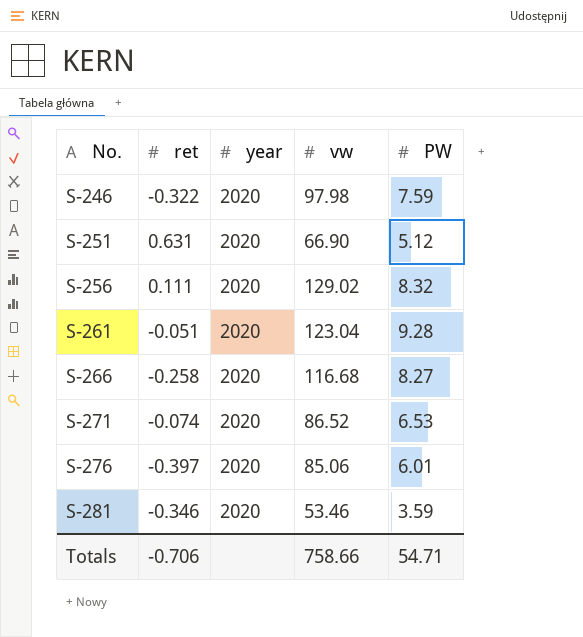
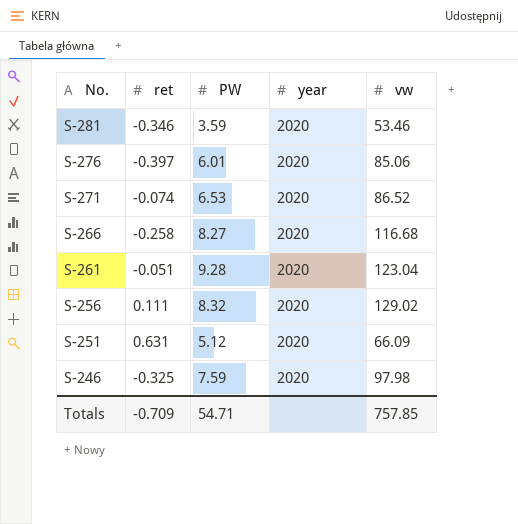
row order: No. ascending -> No. descending
column PW | position: 5 -> 3
S-251 | vw: 66.90 -> 66.09
S-246 | ret: -0.322 -> -0.325
Totals | ret: -0.706 -> -0.709
Totals | vw: 758.66 -> 757.85

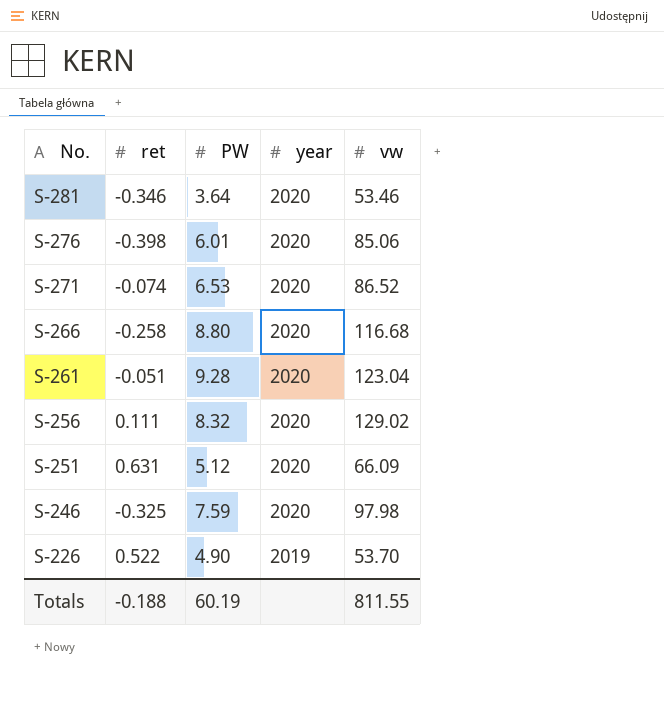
S-281 | PW: 3.59 -> 3.64
S-276 | ret: -0.397 -> -0.398
S-266 | PW: 8.27 -> 8.80
row S-226: none -> 0.522 | 4.90 | 2019 | 53.70
Totals | ret: -0.709 -> -0.188
Totals | PW: 54.71 -> 60.19
Totals | vw: 757.85 -> 811.55

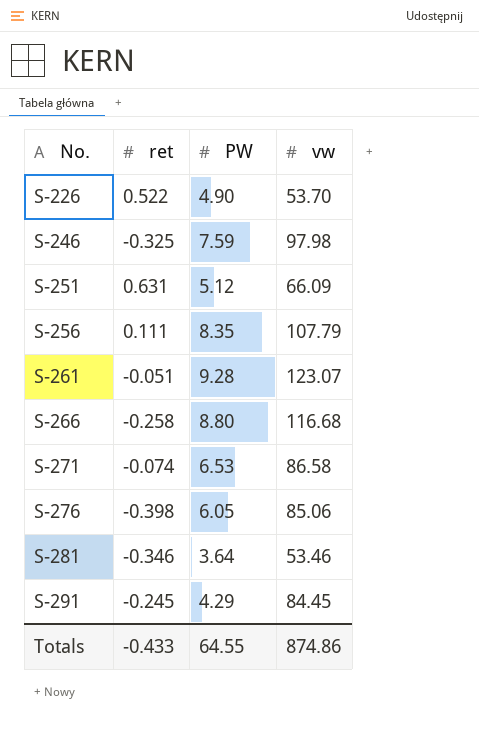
row order: No. descending -> No. ascending
column year | position: 4 -> none
S-256 | PW: 8.32 -> 8.35
S-256 | vw: 129.02 -> 107.79
S-261 | vw: 123.04 -> 123.07
S-271 | vw: 86.52 -> 86.58
S-276 | PW: 6.01 -> 6.05
row S-291: none -> -0.245 | 4.29 | 84.45
Totals | ret: -0.188 -> -0.433
Totals | PW: 60.19 -> 64.55
Totals | vw: 811.55 -> 874.86

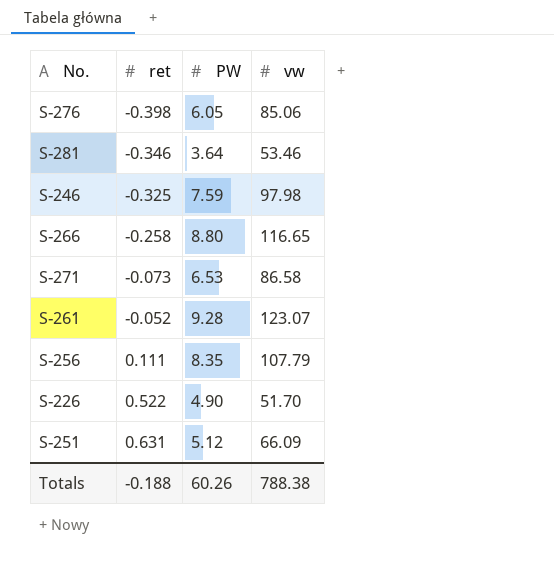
row order: No. ascending -> ret ascending
row S-291: -0.245 | 4.29 | 84.45 -> none
S-266 | vw: 116.68 -> 116.65
S-271 | ret: -0.074 -> -0.073
S-261 | ret: -0.051 -> -0.052
S-226 | vw: 53.70 -> 51.70
Totals | ret: -0.433 -> -0.188
Totals | PW: 64.55 -> 60.26
Totals | vw: 874.86 -> 788.38

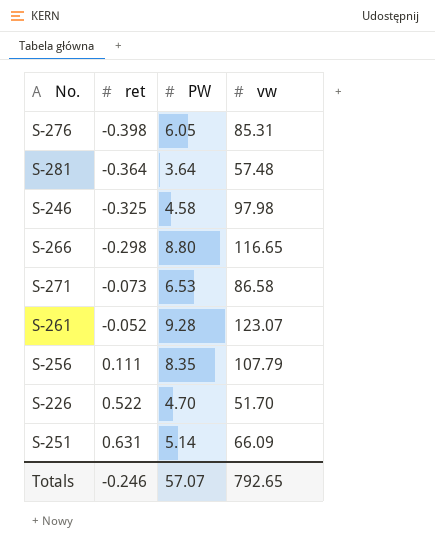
S-276 | vw: 85.06 -> 85.31
S-281 | ret: -0.346 -> -0.364
S-281 | vw: 53.46 -> 57.48
S-246 | PW: 7.59 -> 4.58
S-266 | ret: -0.258 -> -0.298
S-226 | PW: 4.90 -> 4.70
S-251 | PW: 5.12 -> 5.14
Totals | ret: -0.188 -> -0.246
Totals | PW: 60.26 -> 57.07
Totals | vw: 788.38 -> 792.65

